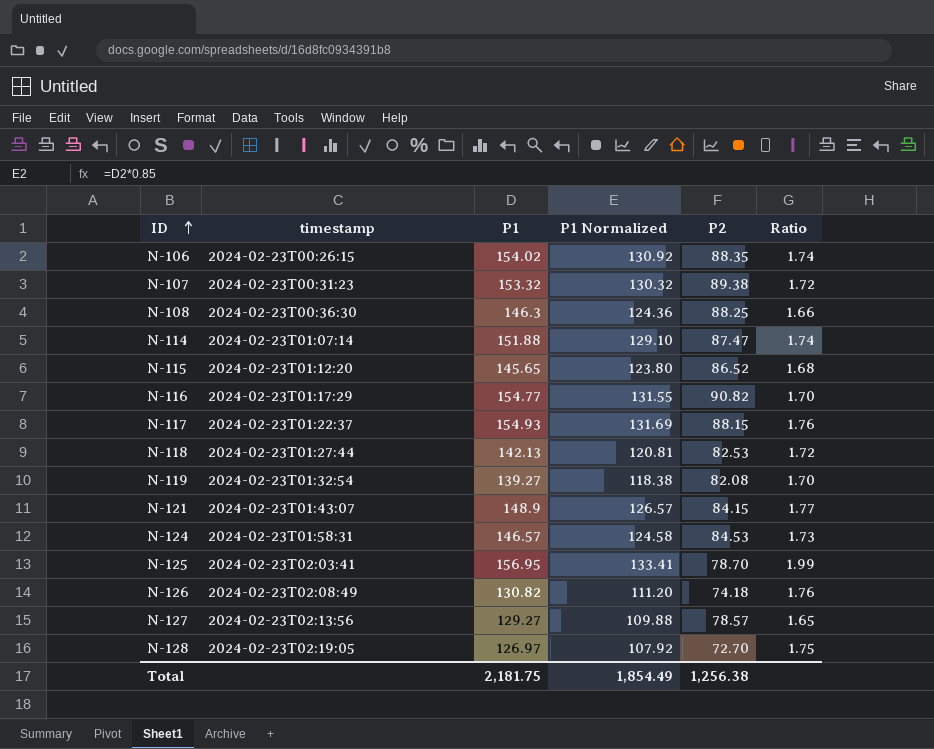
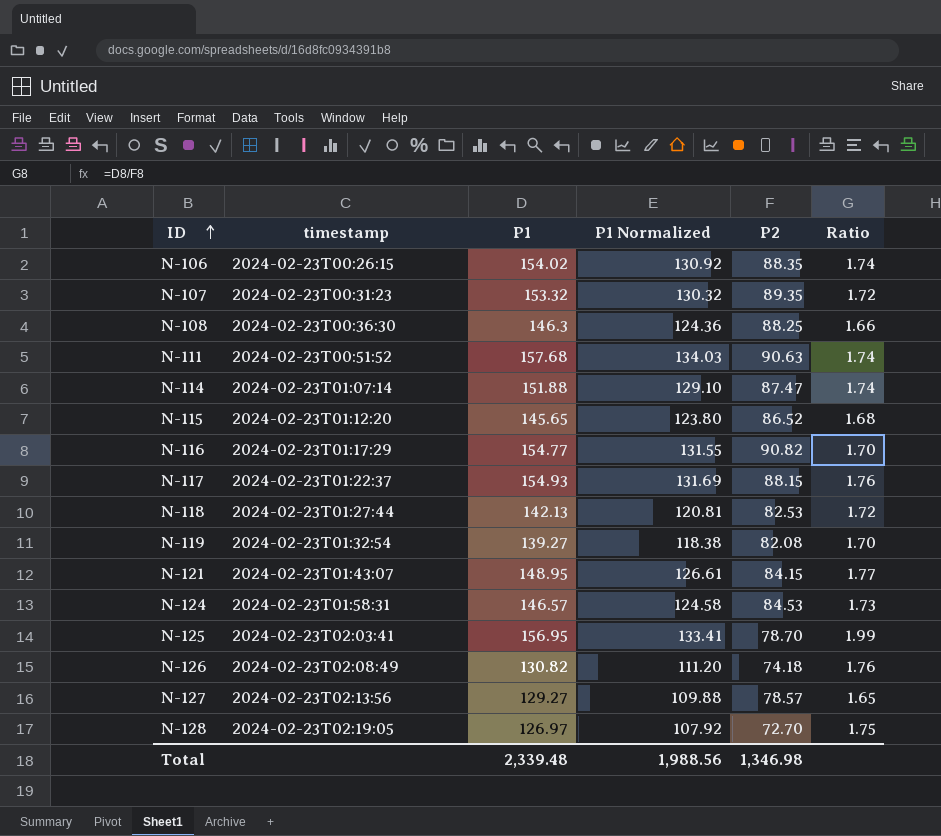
N-107 | P2: 89.38 -> 89.35
row N-111: none -> 2024-02-23T00:51:52 | 157.68 | 134.03 | 90.63 | 1.74
N-121 | P1: 148.9 -> 148.95
N-121 | P1 Normalized: 126.57 -> 126.61
Total | P1: 2,181.75 -> 2,339.48
Total | P1 Normalized: 1,854.49 -> 1,988.56
Total | P2: 1,256.38 -> 1,346.98

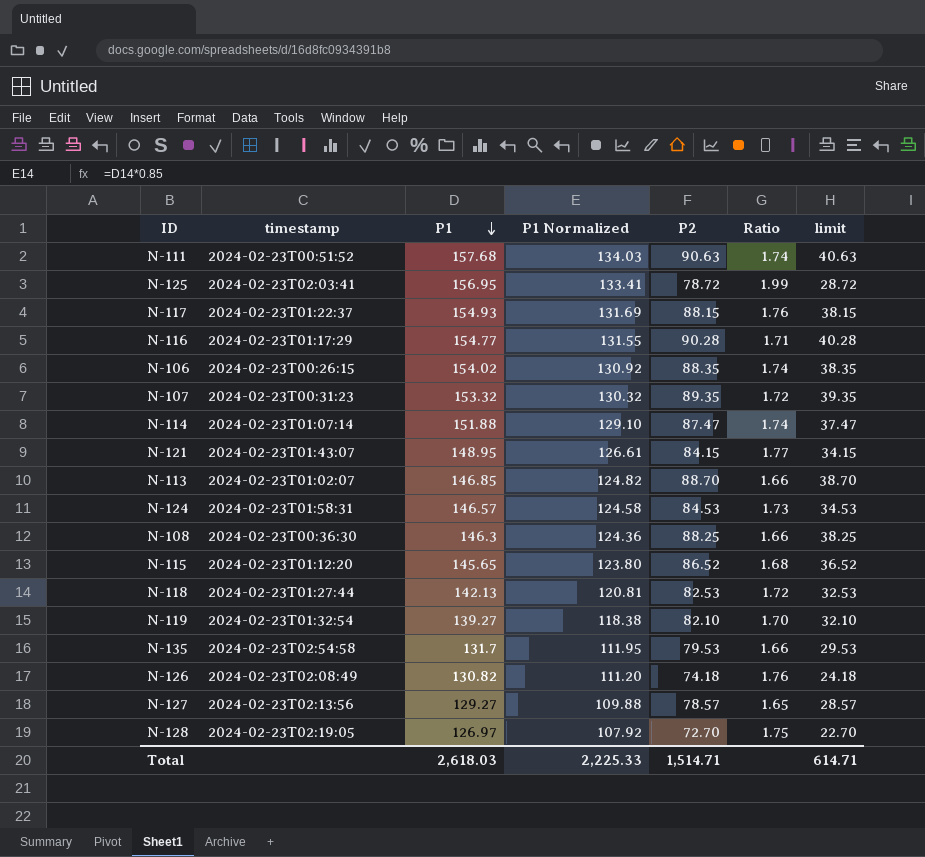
row order: ID ascending -> P1 descending
column limit | formula: none -> [P2] - 50
N-125 | P2: 78.70 -> 78.72
N-116 | P2: 90.82 -> 90.28
N-116 | Ratio: 1.70 -> 1.71
row N-113: none -> 2024-02-23T01:02:07 | 146.85 | 124.82 | 88.70 | 1.66 | 38.70
N-119 | P2: 82.08 -> 82.10
row N-135: none -> 2024-02-23T02:54:58 | 131.7 | 111.95 | 79.53 | 1.66 | 29.53
Total | P1: 2,339.48 -> 2,618.03
Total | P1 Normalized: 1,988.56 -> 2,225.33
Total | P2: 1,346.98 -> 1,514.71

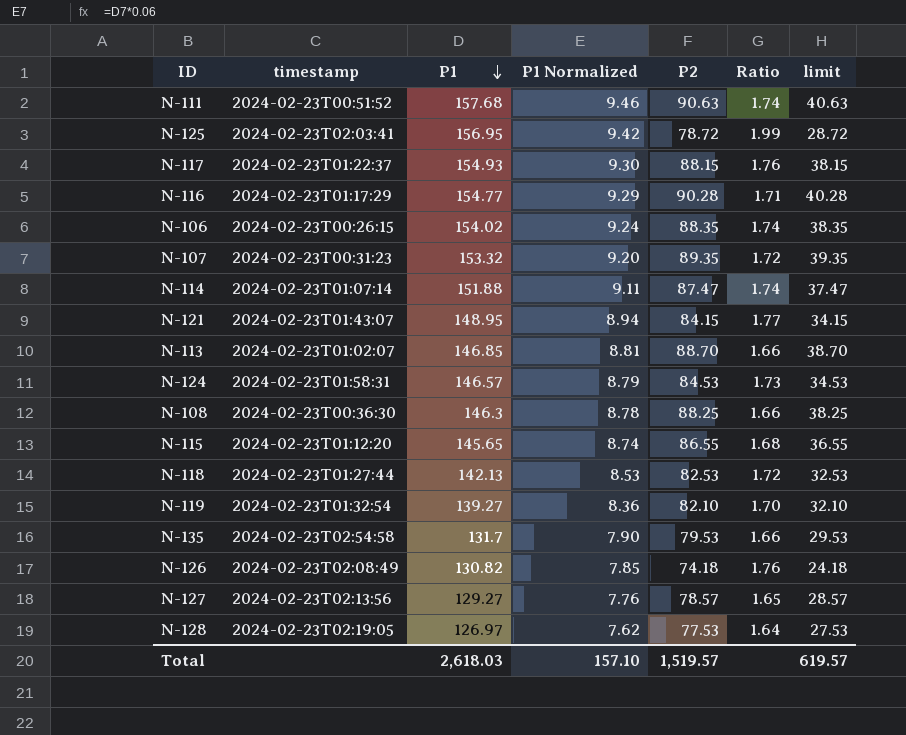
column P1 Normalized | formula: [P1] * 0.85 -> [P1] * 0.06
N-115 | P2: 86.52 -> 86.55
N-115 | limit: 36.52 -> 36.55
N-128 | P2: 72.70 -> 77.53
N-128 | Ratio: 1.75 -> 1.64
N-128 | limit: 22.70 -> 27.53
Total | P1 Normalized: 2,225.33 -> 157.10
Total | P2: 1,514.71 -> 1,519.57
Total | limit: 614.71 -> 619.57

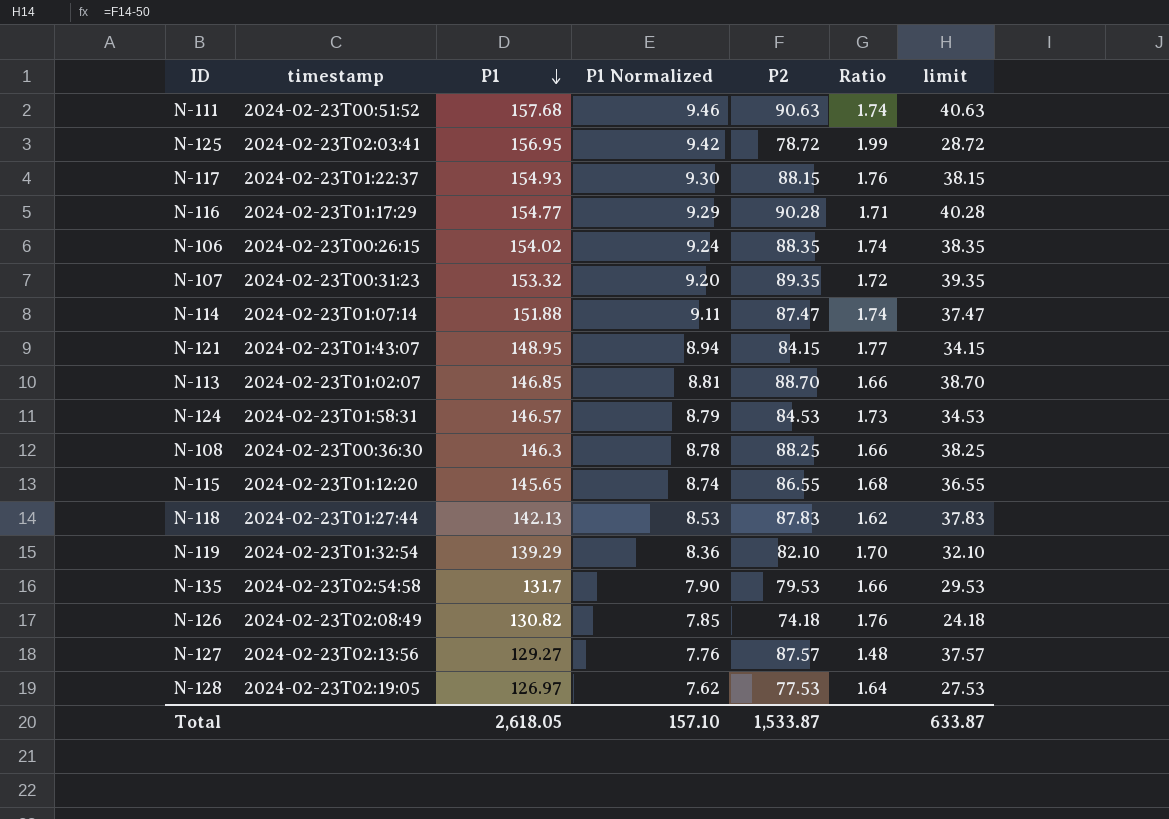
N-118 | P2: 82.53 -> 87.83
N-118 | Ratio: 1.72 -> 1.62
N-118 | limit: 32.53 -> 37.83
N-119 | P1: 139.27 -> 139.29
N-127 | P2: 78.57 -> 87.57
N-127 | Ratio: 1.65 -> 1.48
N-127 | limit: 28.57 -> 37.57
Total | P1: 2,618.03 -> 2,618.05
Total | P2: 1,519.57 -> 1,533.87
Total | limit: 619.57 -> 633.87

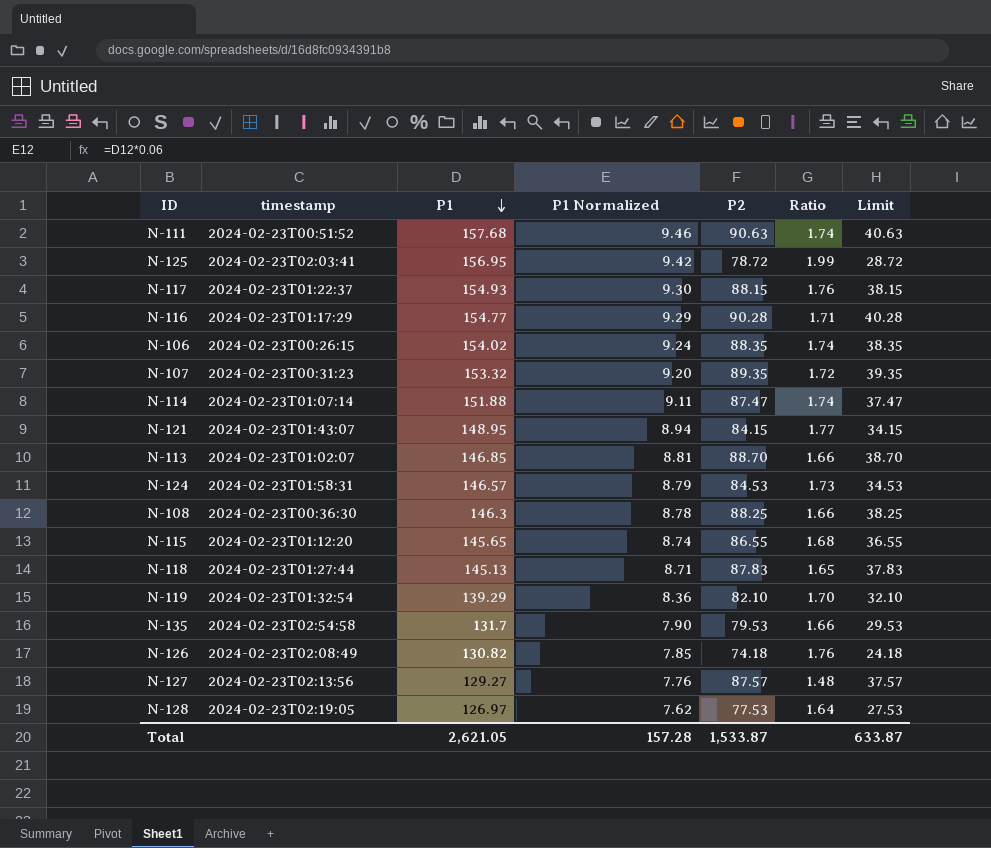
column name: limit -> Limit
N-118 | P1: 142.13 -> 145.13
N-118 | P1 Normalized: 8.53 -> 8.71
N-118 | Ratio: 1.62 -> 1.65
Total | P1: 2,618.05 -> 2,621.05
Total | P1 Normalized: 157.10 -> 157.28

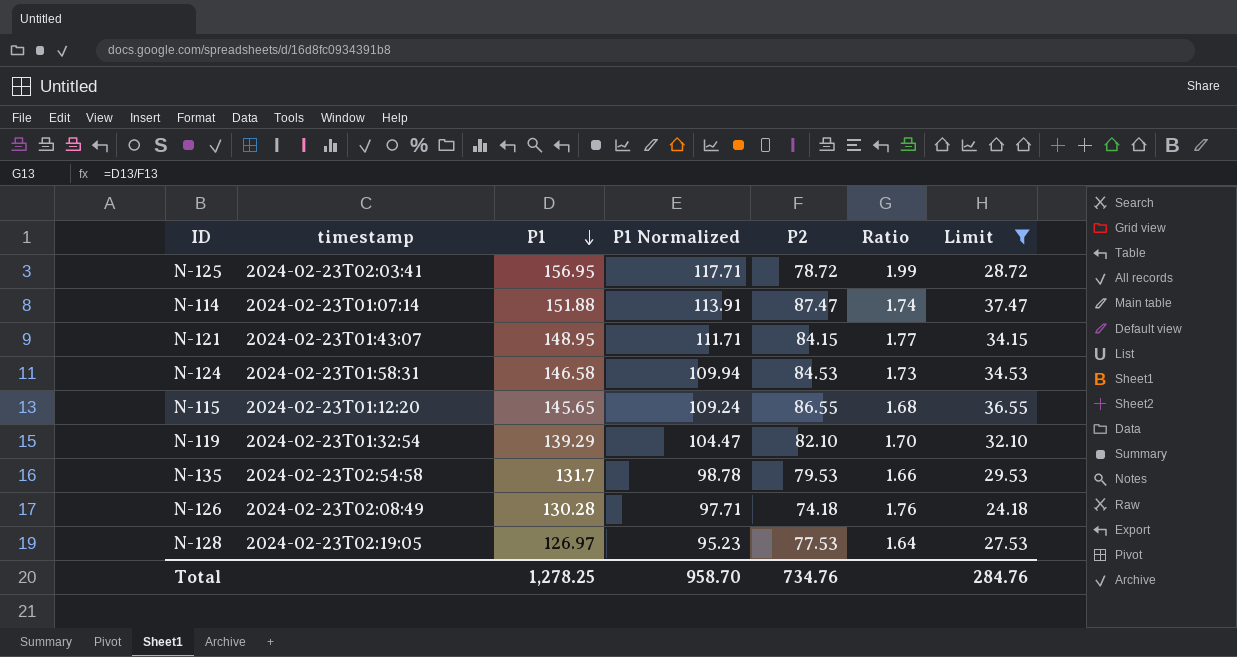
filter: none -> Limit <= 37.47
column P1 Normalized | formula: [P1] * 0.06 -> [P1] * 0.75
N-124 | P1: 146.57 -> 146.58
N-126 | P1: 130.82 -> 130.28
Total | P1: 2,621.05 -> 1,278.25
Total | P1 Normalized: 157.28 -> 958.70
Total | P2: 1,533.87 -> 734.76
Total | Limit: 633.87 -> 284.76

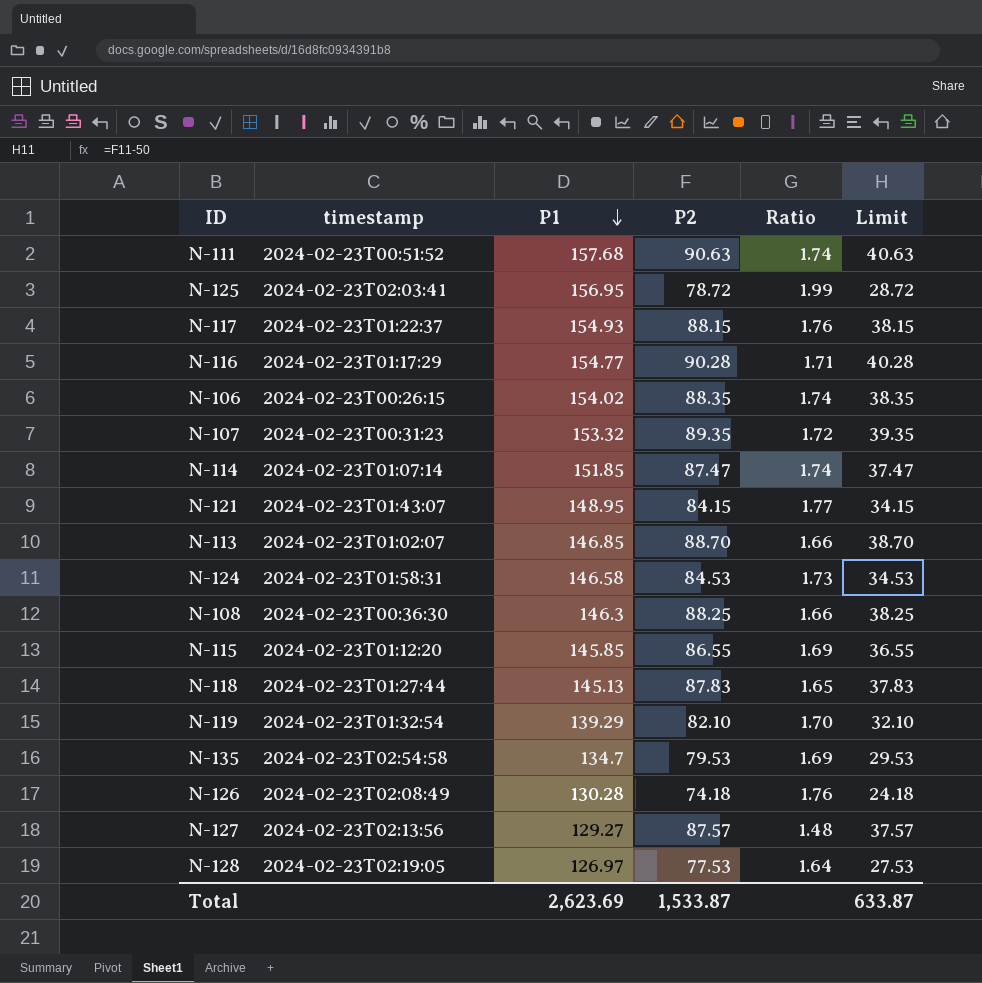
filter: Limit <= 37.47 -> none
column P1 Normalized | formula: [P1] * 0.75 -> none
N-114 | P1: 151.88 -> 151.85
N-115 | P1: 145.65 -> 145.85
N-115 | Ratio: 1.68 -> 1.69
N-135 | P1: 131.7 -> 134.7
N-135 | Ratio: 1.66 -> 1.69
Total | P1: 1,278.25 -> 2,623.69
Total | P2: 734.76 -> 1,533.87
Total | Limit: 284.76 -> 633.87

